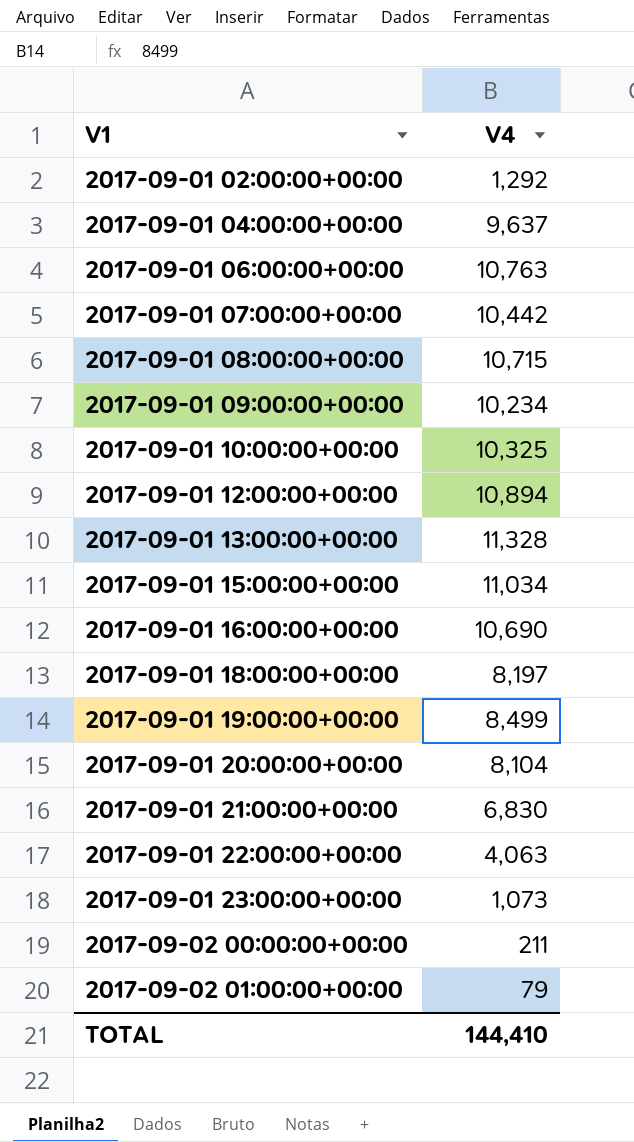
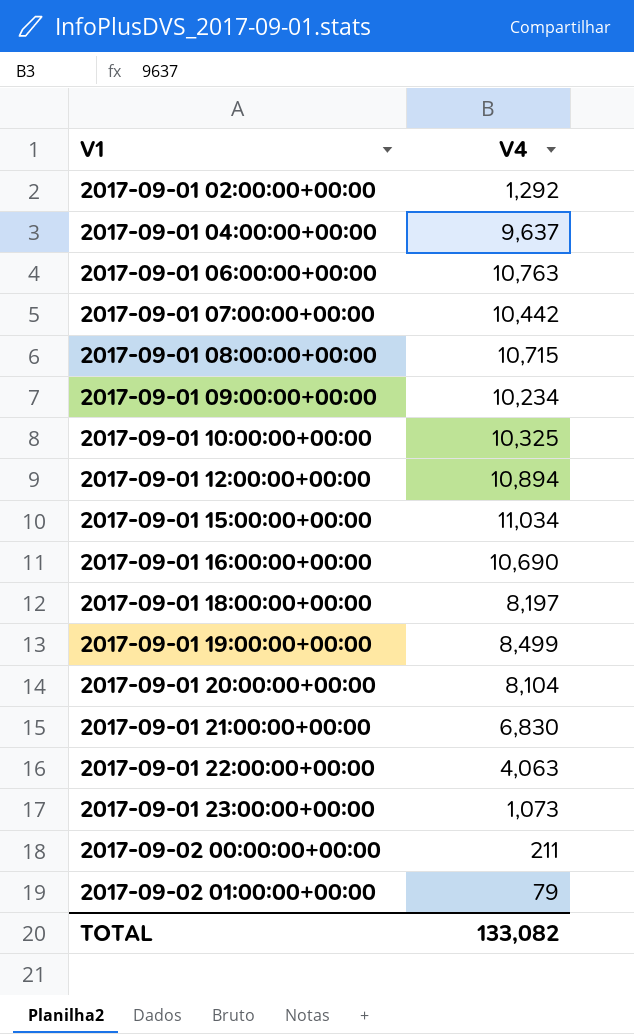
row 2017-09-01 13:00:00+00:00: 11,328 -> none
TOTAL | V4: 144,410 -> 133,082

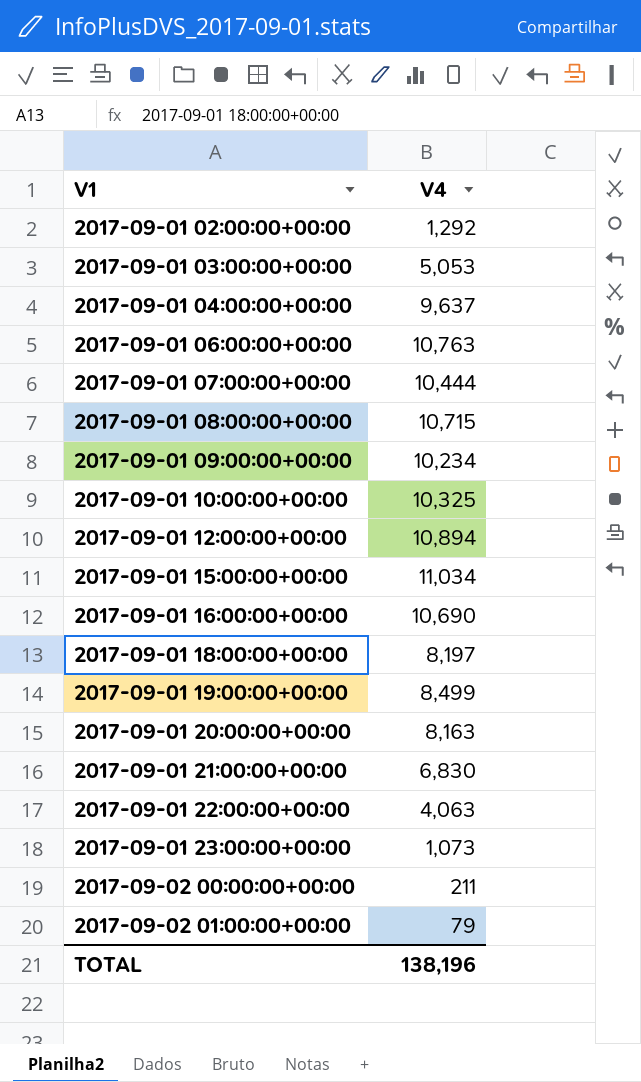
row 2017-09-01 03:00:00+00:00: none -> 5,053
2017-09-01 07:00:00+00:00 | V4: 10,442 -> 10,444
2017-09-01 20:00:00+00:00 | V4: 8,104 -> 8,163
TOTAL | V4: 133,082 -> 138,196

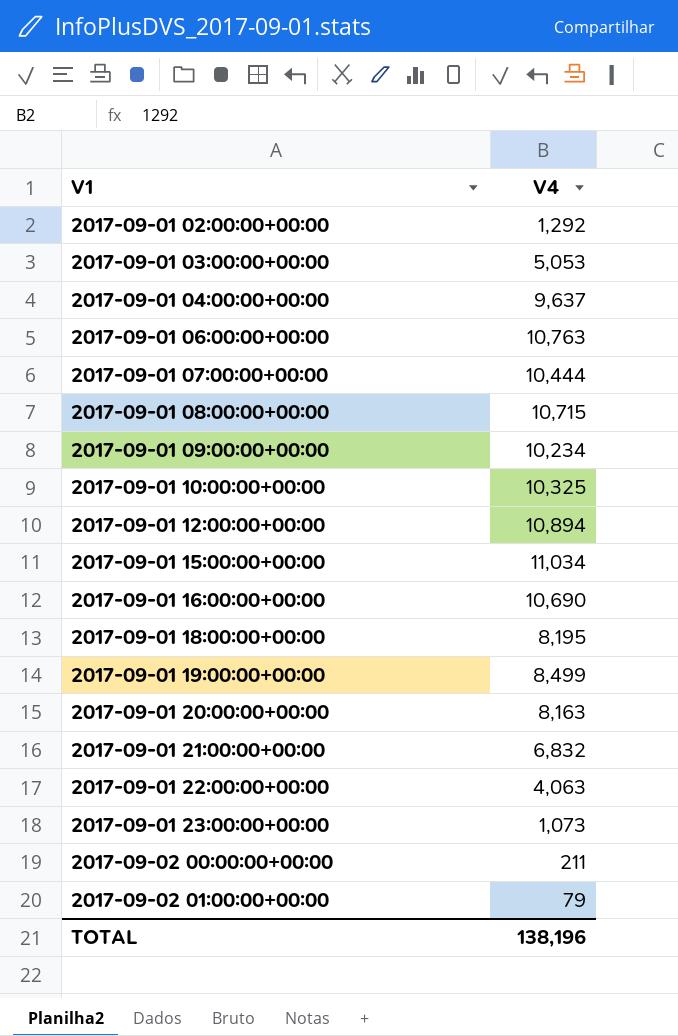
2017-09-01 18:00:00+00:00 | V4: 8,197 -> 8,195
2017-09-01 21:00:00+00:00 | V4: 6,830 -> 6,832

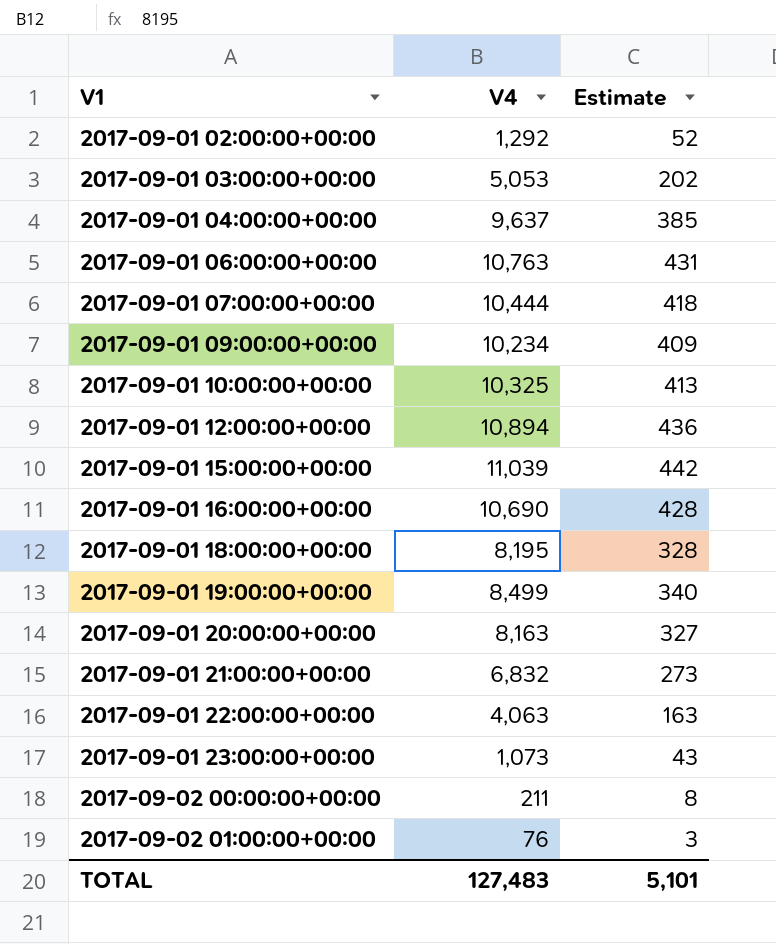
column Estimate | formula: none -> [V4] * 0.04
row 2017-09-01 08:00:00+00:00: 10,715 -> none
2017-09-01 15:00:00+00:00 | V4: 11,034 -> 11,039
2017-09-02 01:00:00+00:00 | V4: 79 -> 76
TOTAL | V4: 138,196 -> 127,483

